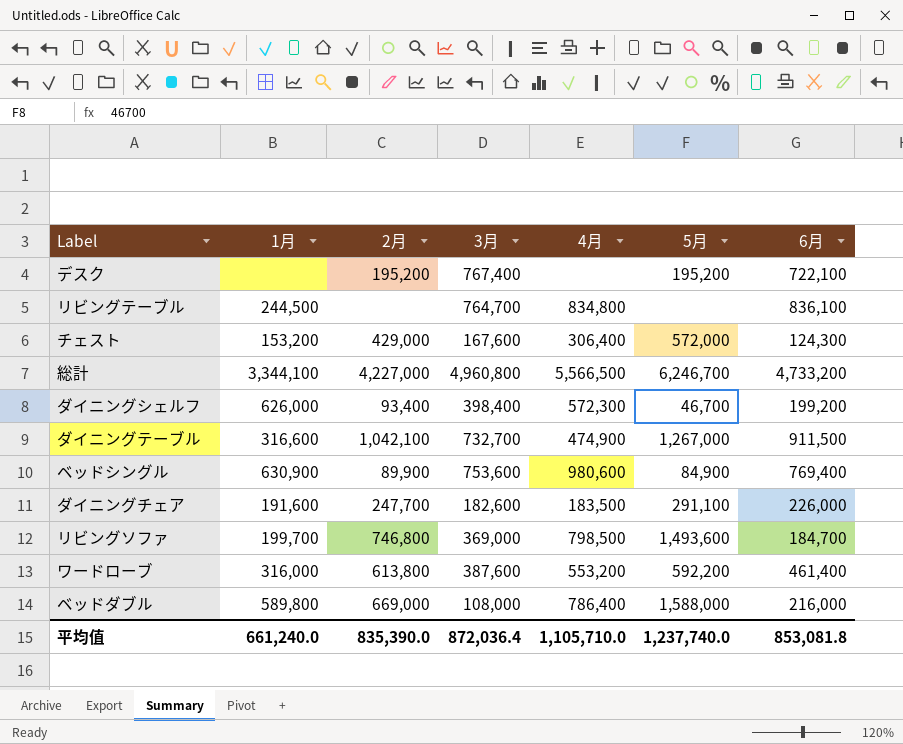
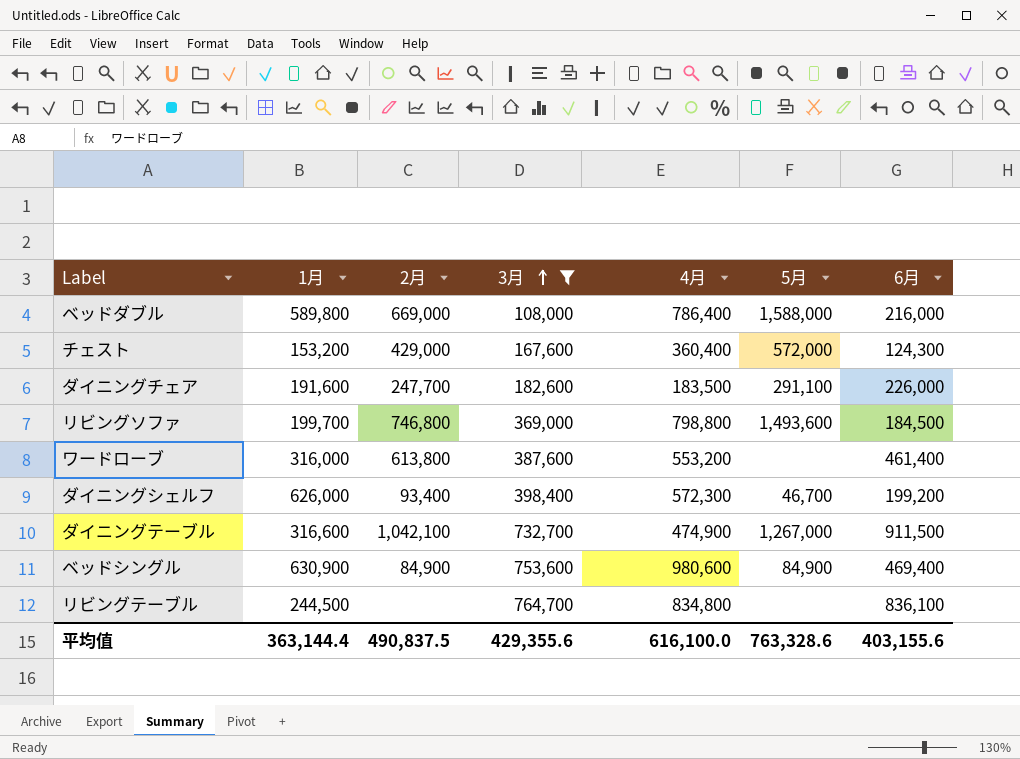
filter: none -> 3月 <= 764,700
row order: none -> 3月 ascending
チェスト | 4月: 306,400 -> 360,400
リビングソファ | 4月: 798,500 -> 798,800
リビングソファ | 6月: 184,700 -> 184,500
ワードローブ | 5月: 592,200 -> none
ベッドシングル | 2月: 89,900 -> 84,900
ベッドシングル | 6月: 769,400 -> 469,400
平均值 | 1月: 661,240.0 -> 363,144.4
平均值 | 2月: 835,390.0 -> 490,837.5
平均值 | 3月: 872,036.4 -> 429,355.6
平均值 | 4月: 1,105,710.0 -> 616,100.0
平均值 | 5月: 1,237,740.0 -> 763,328.6
平均值 | 6月: 853,081.8 -> 403,155.6

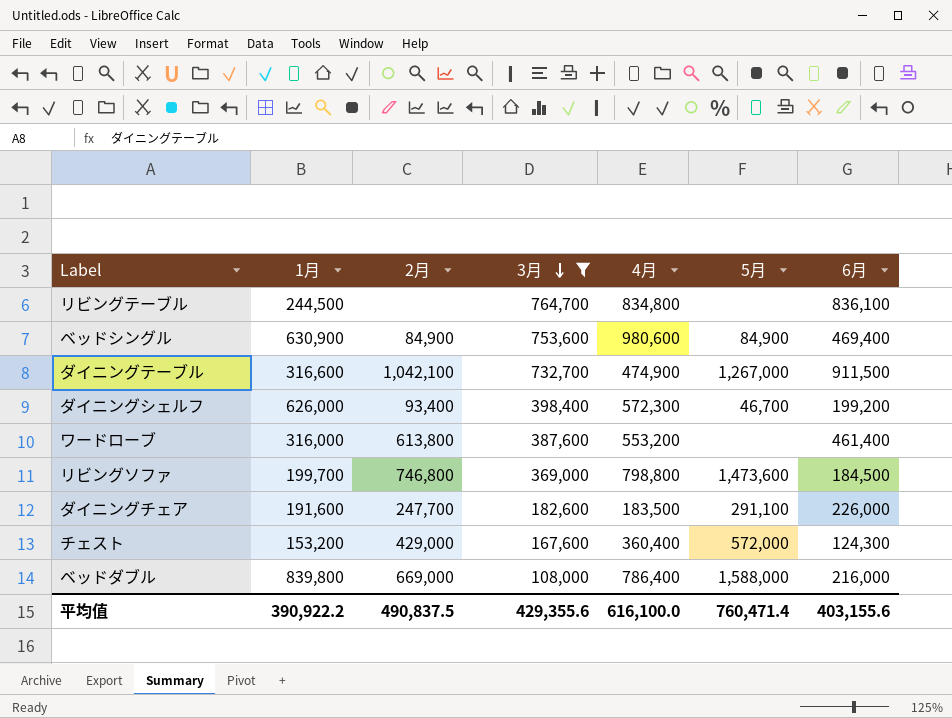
row order: 3月 ascending -> 3月 descending
リビングソファ | 5月: 1,493,600 -> 1,473,600
ベッドダブル | 1月: 589,800 -> 839,800
平均值 | 1月: 363,144.4 -> 390,922.2
平均值 | 5月: 763,328.6 -> 760,471.4

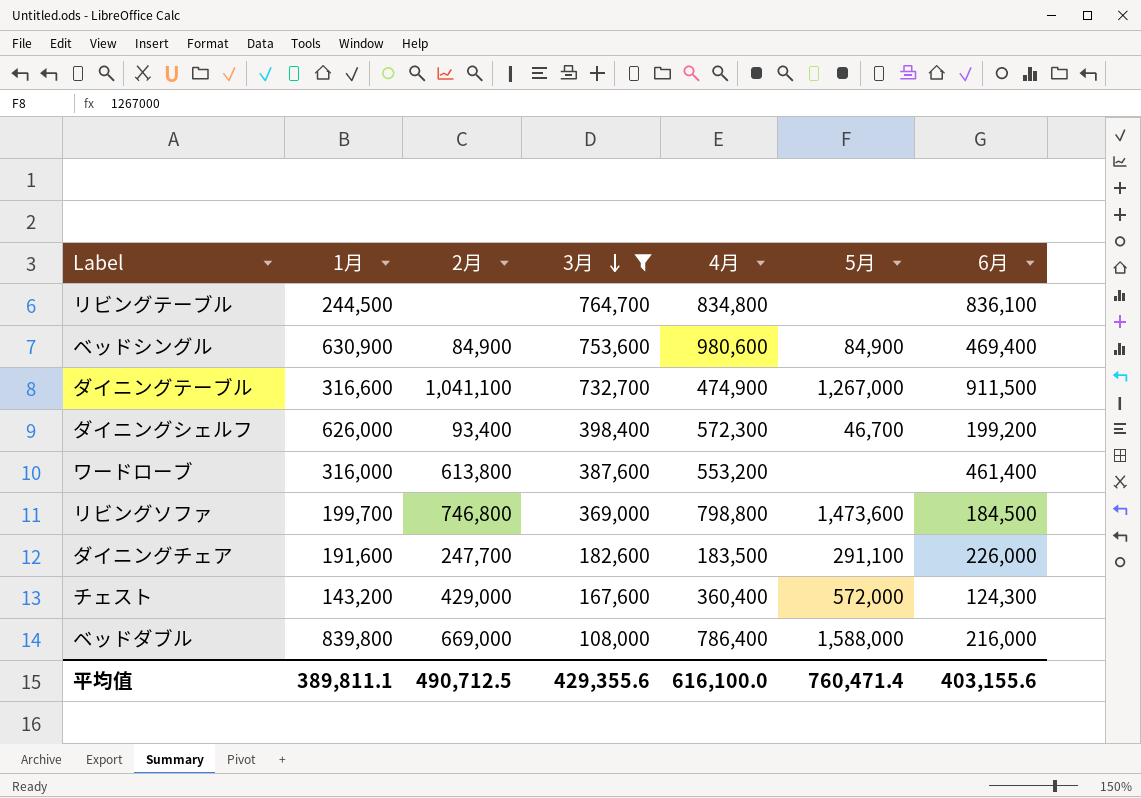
ダイニングテーブル | 2月: 1,042,100 -> 1,041,100
チェスト | 1月: 153,200 -> 143,200
平均值 | 1月: 390,922.2 -> 389,811.1
平均值 | 2月: 490,837.5 -> 490,712.5

